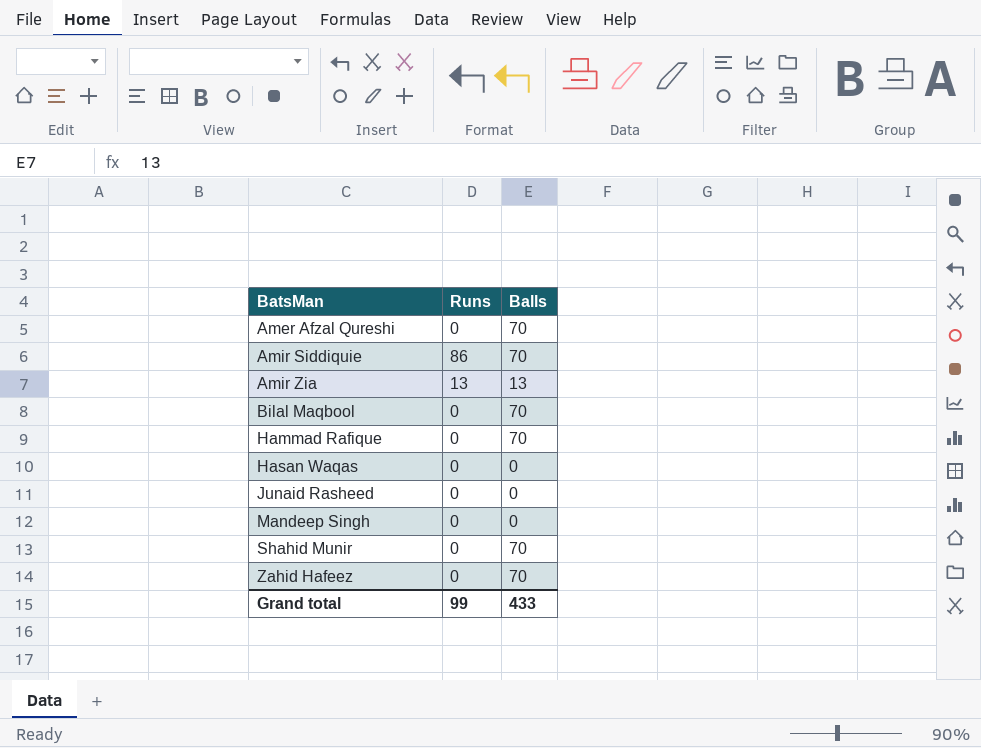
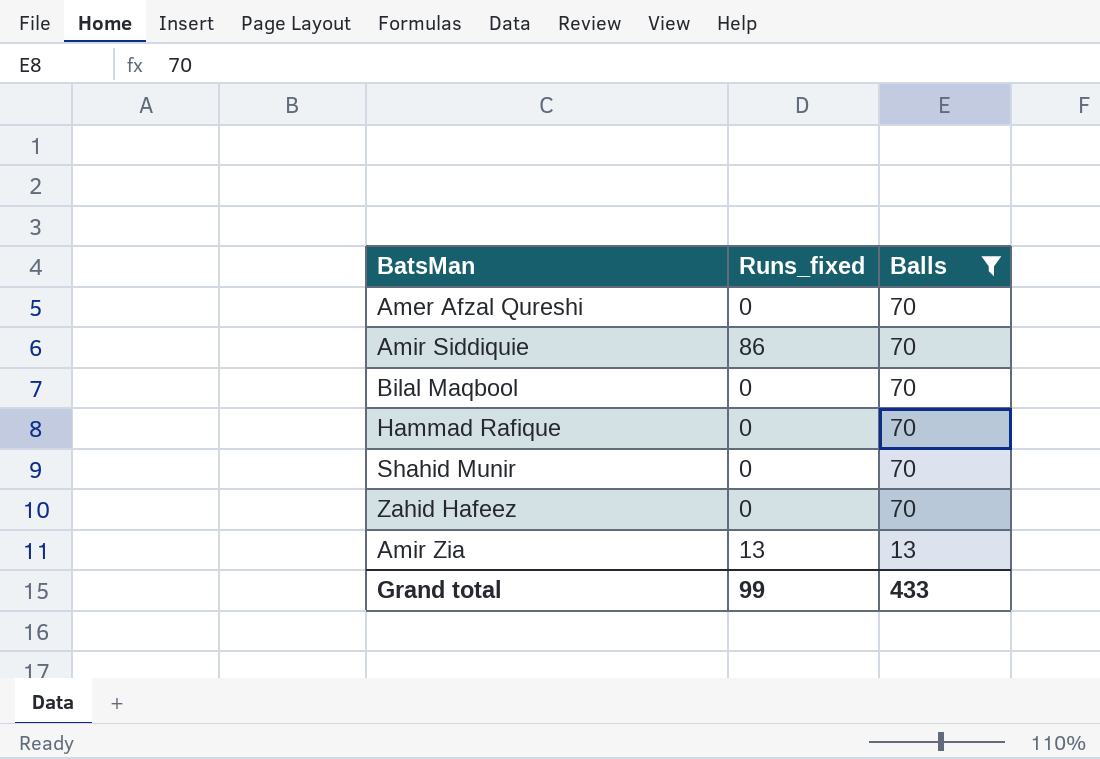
filter: none -> Balls != 0
row order: BatsMan ascending -> Balls descending
column name: Runs -> Runs_fixed

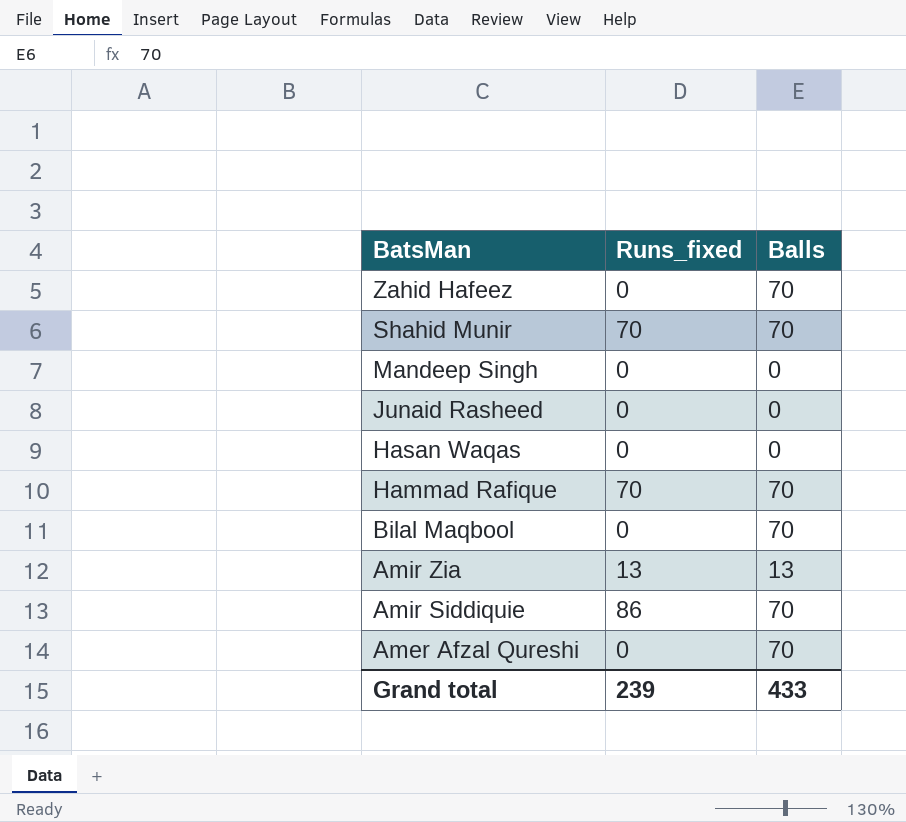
filter: Balls != 0 -> none
row order: Balls descending -> BatsMan descending
Shahid Munir | Runs_fixed: 0 -> 70
Hammad Rafique | Runs_fixed: 0 -> 70
Grand total | Runs_fixed: 99 -> 239

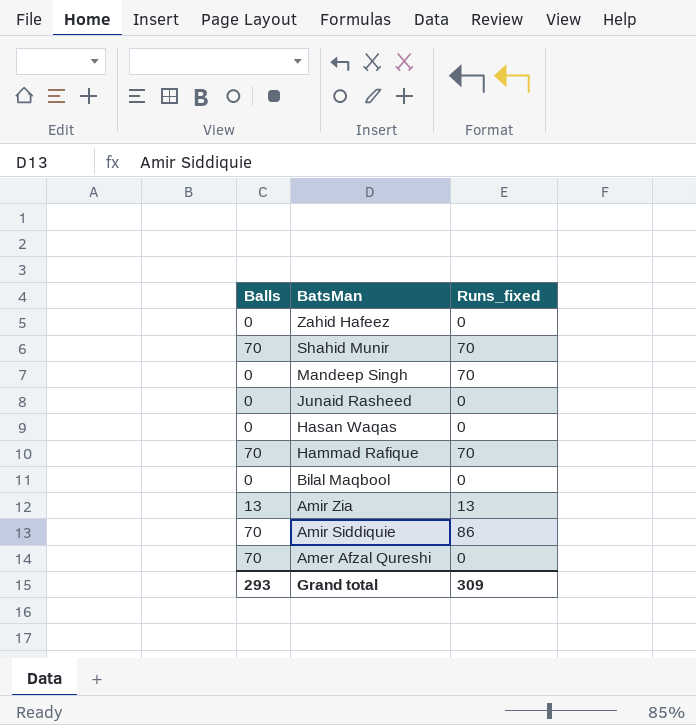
column Balls | position: 3 -> 1
Zahid Hafeez | Balls: 70 -> 0
Mandeep Singh | Runs_fixed: 0 -> 70
Bilal Maqbool | Balls: 70 -> 0
Grand total | Balls: 433 -> 293
Grand total | Runs_fixed: 239 -> 309

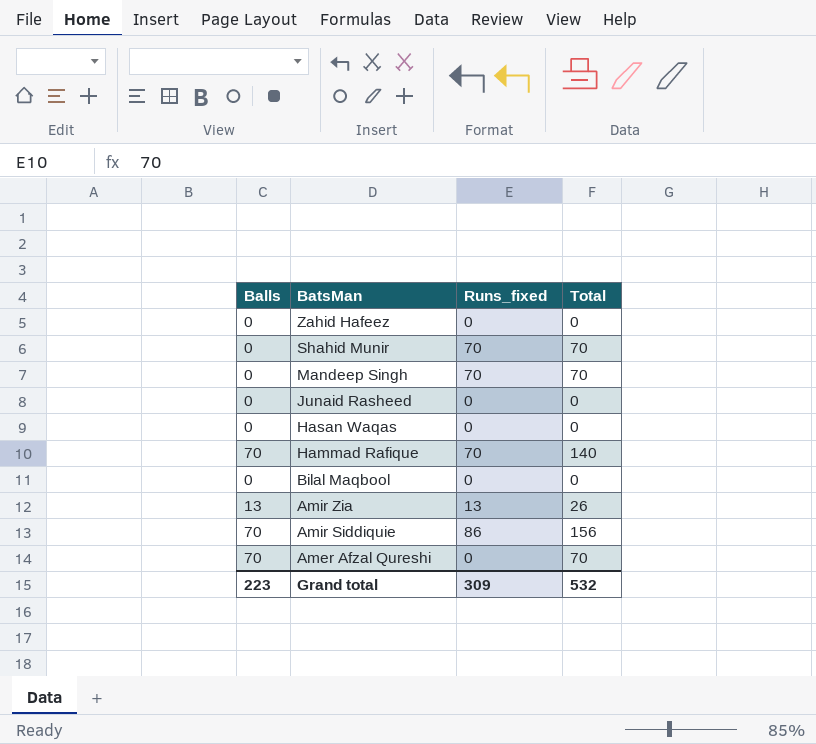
column Total | formula: none -> [Balls] + [Runs_fixed]
Shahid Munir | Balls: 70 -> 0
Grand total | Balls: 293 -> 223

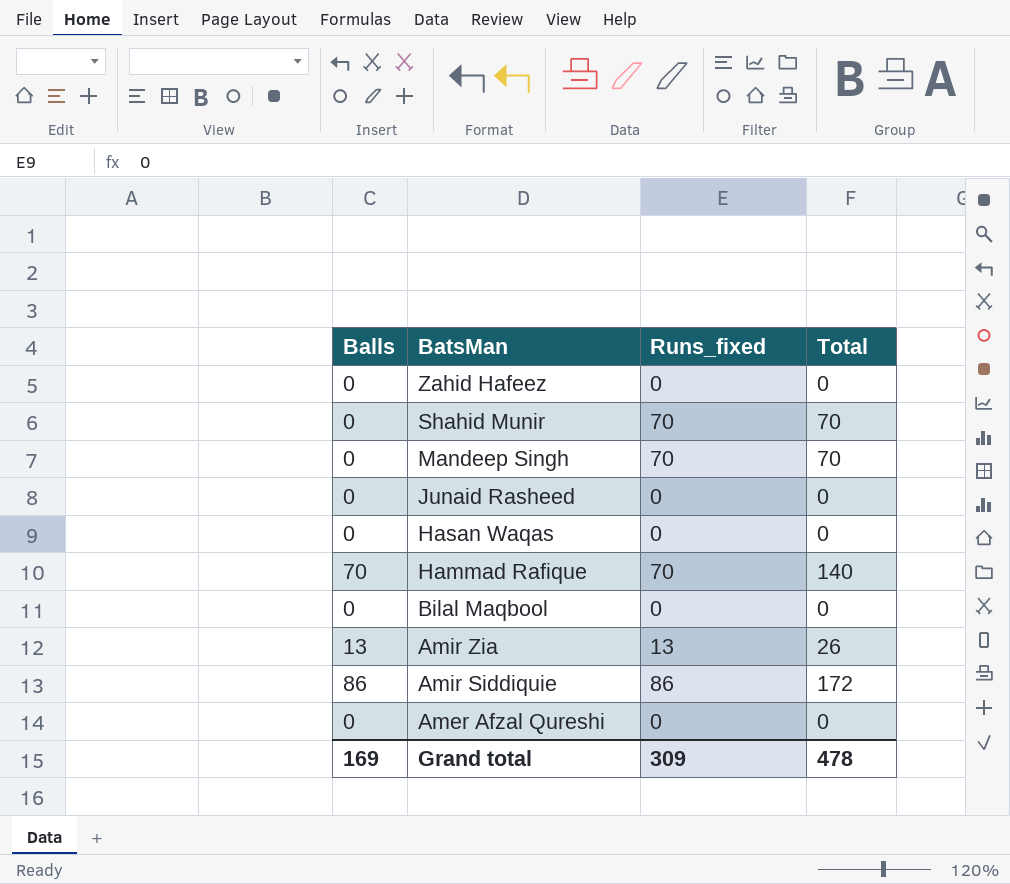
Amir Siddiquie | Balls: 70 -> 86
Amir Siddiquie | Total: 156 -> 172
Amer Afzal Qureshi | Balls: 70 -> 0
Amer Afzal Qureshi | Total: 70 -> 0
Grand total | Balls: 223 -> 169
Grand total | Total: 532 -> 478

